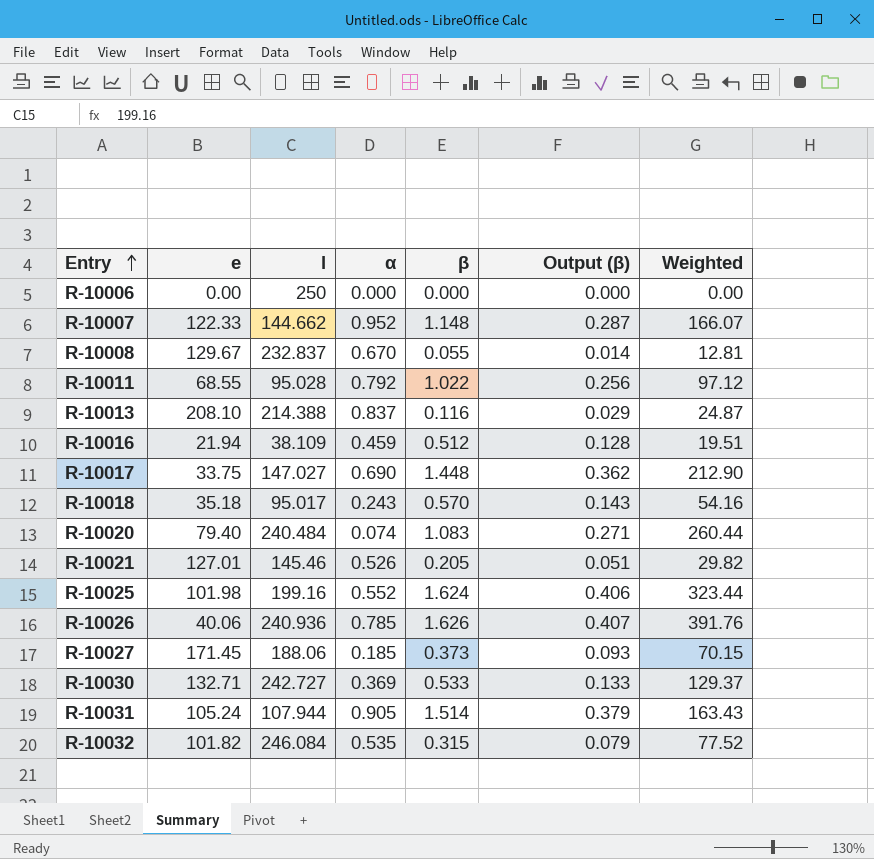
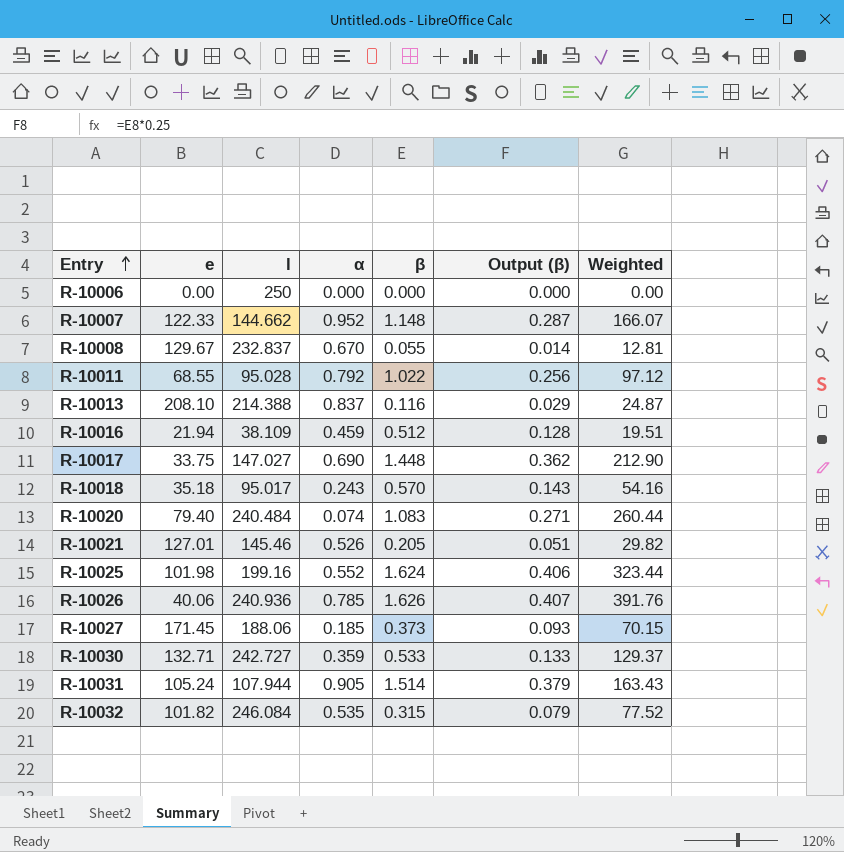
R-10030 | α: 0.369 -> 0.359

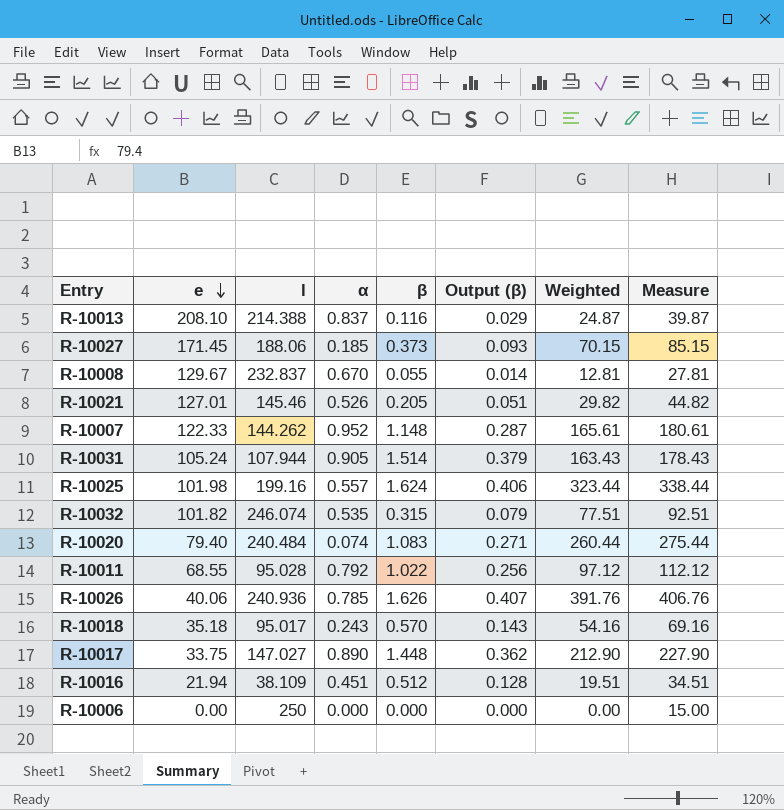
row order: Entry ascending -> e descending
column Measure | formula: none -> [Weighted] + 15
row R-10030: 132.71 | 242.727 | 0.359 | 0.533 | 0.133 | 129.37 -> none
R-10007 | l: 144.662 -> 144.262
R-10007 | Weighted: 166.07 -> 165.61
R-10025 | α: 0.552 -> 0.557
R-10032 | l: 246.084 -> 246.074
R-10032 | Weighted: 77.52 -> 77.51
R-10017 | α: 0.690 -> 0.890
R-10016 | α: 0.459 -> 0.451

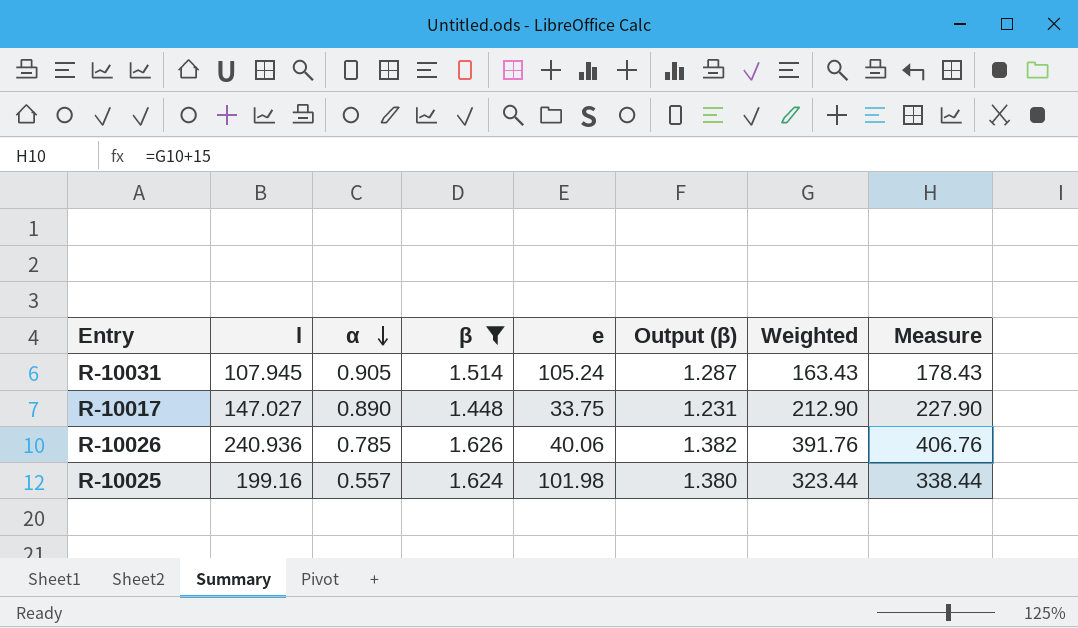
filter: none -> β >= 1.448
row order: e descending -> α descending
column e | position: 2 -> 5
column Output (β) | formula: [β] * 0.25 -> [β] * 0.85
R-10031 | l: 107.944 -> 107.945

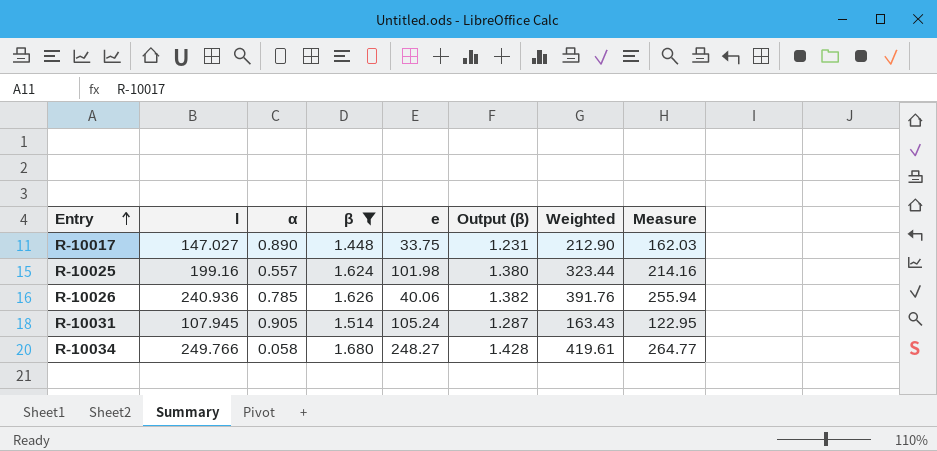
row order: α descending -> Entry ascending
column Measure | formula: [Weighted] + 15 -> [l] + 15
row R-10034: none -> 249.766 | 0.058 | 1.680 | 248.27 | 1.428 | 419.61 | 264.77

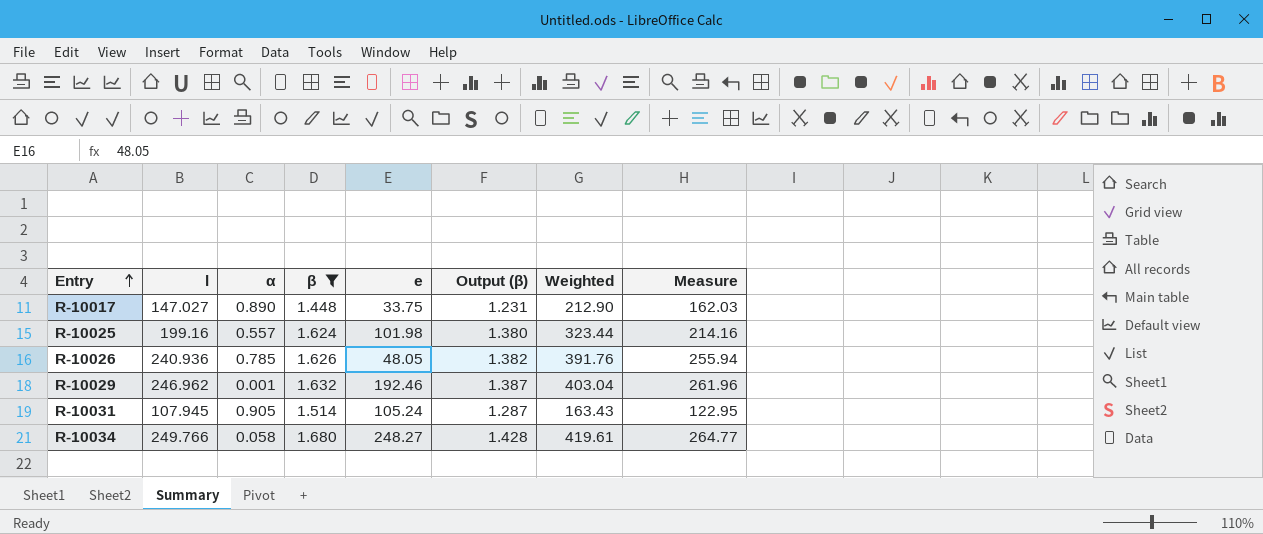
R-10026 | e: 40.06 -> 48.05
row R-10029: none -> 246.962 | 0.001 | 1.632 | 192.46 | 1.387 | 403.04 | 261.96

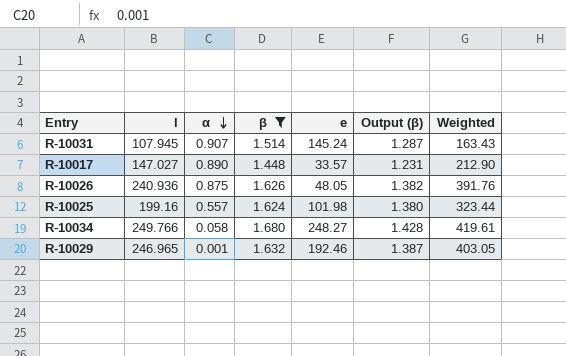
row order: Entry ascending -> α descending
column Measure | formula: [l] + 15 -> none
R-10031 | α: 0.905 -> 0.907
R-10031 | e: 105.24 -> 145.24
R-10017 | e: 33.75 -> 33.57
R-10026 | α: 0.785 -> 0.875
R-10029 | l: 246.962 -> 246.965
R-10029 | Weighted: 403.04 -> 403.05

